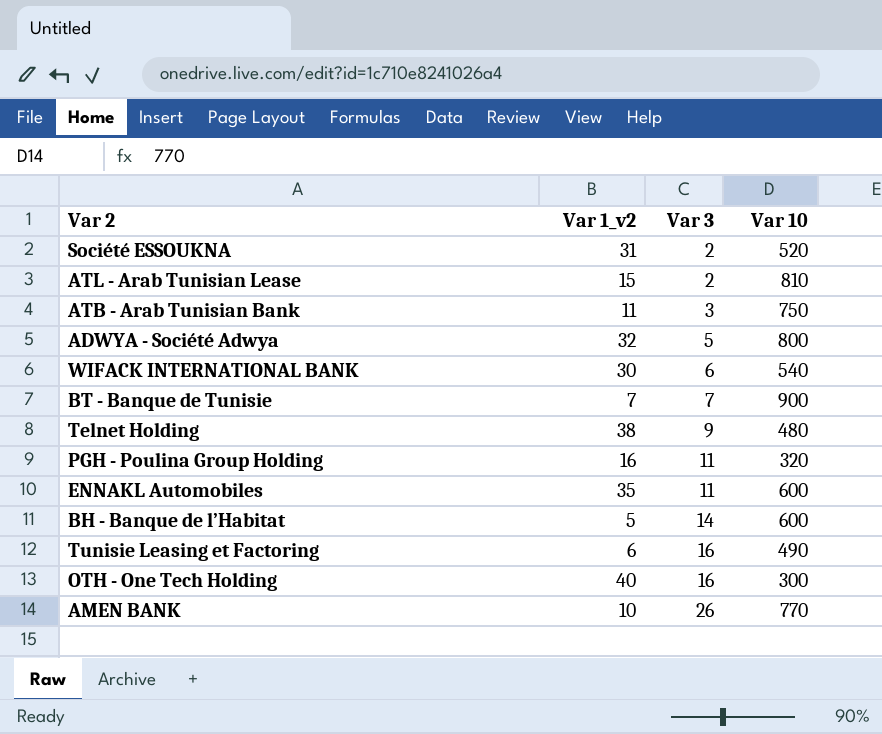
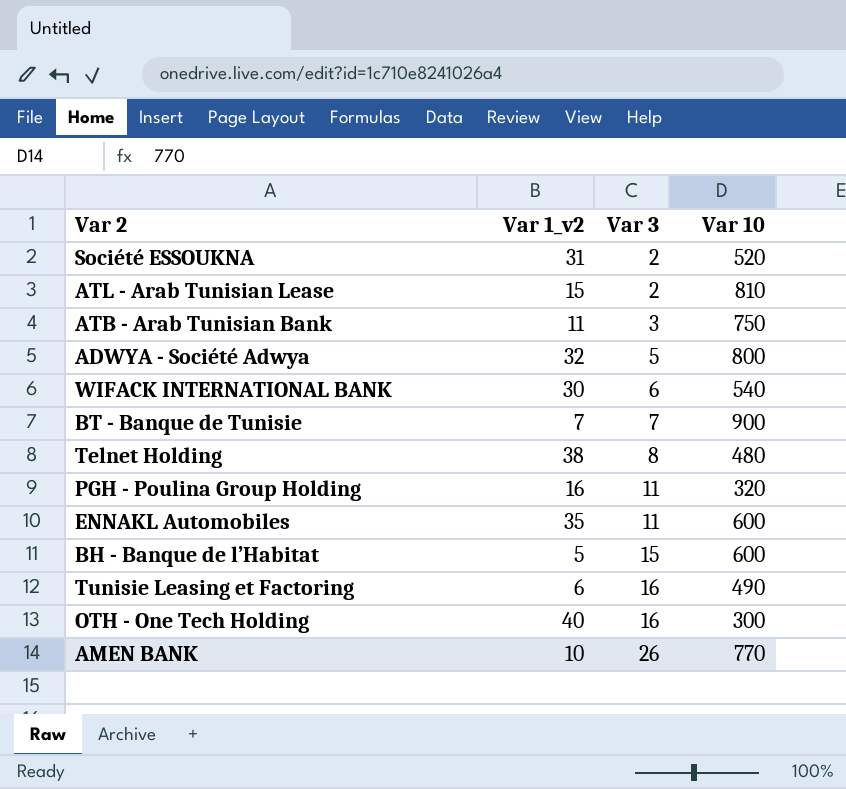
Telnet Holding | Var 3: 9 -> 8
BH - Banque de l’Habitat | Var 3: 14 -> 15

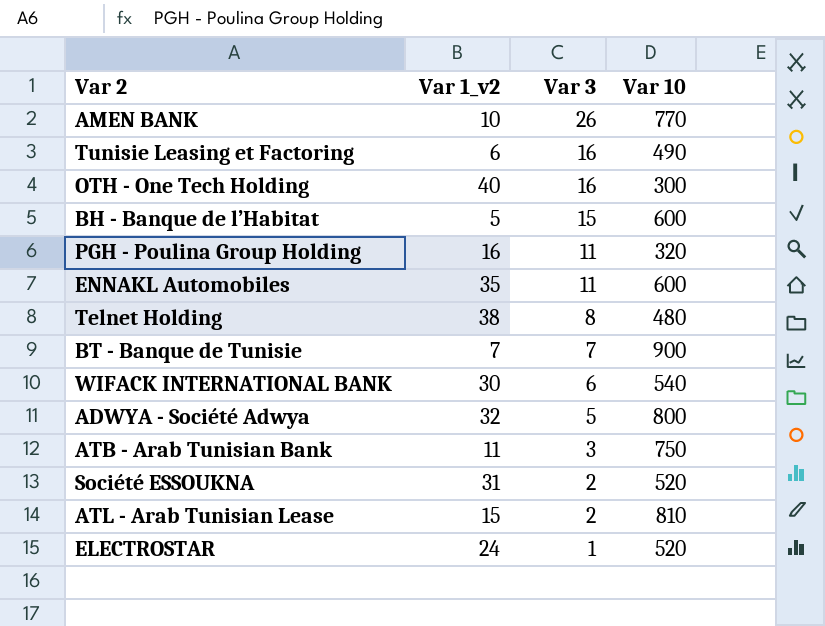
row order: Var 3 ascending -> Var 3 descending
row ELECTROSTAR: none -> 24 | 1 | 520

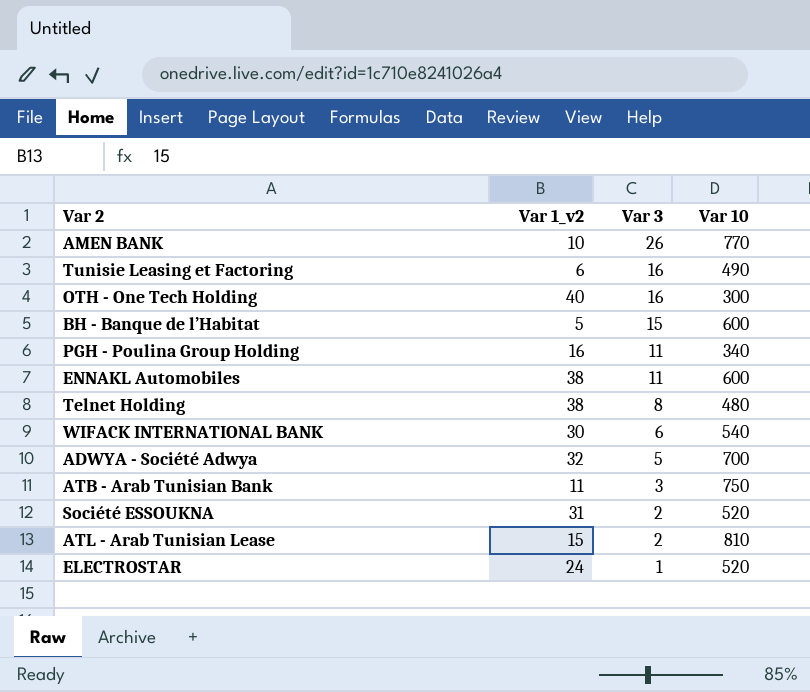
row BT - Banque de Tunisie: 7 | 7 | 900 -> none
PGH - Poulina Group Holding | Var 10: 320 -> 340
ENNAKL Automobiles | Var 1_v2: 35 -> 38
ADWYA - Société Adwya | Var 10: 800 -> 700

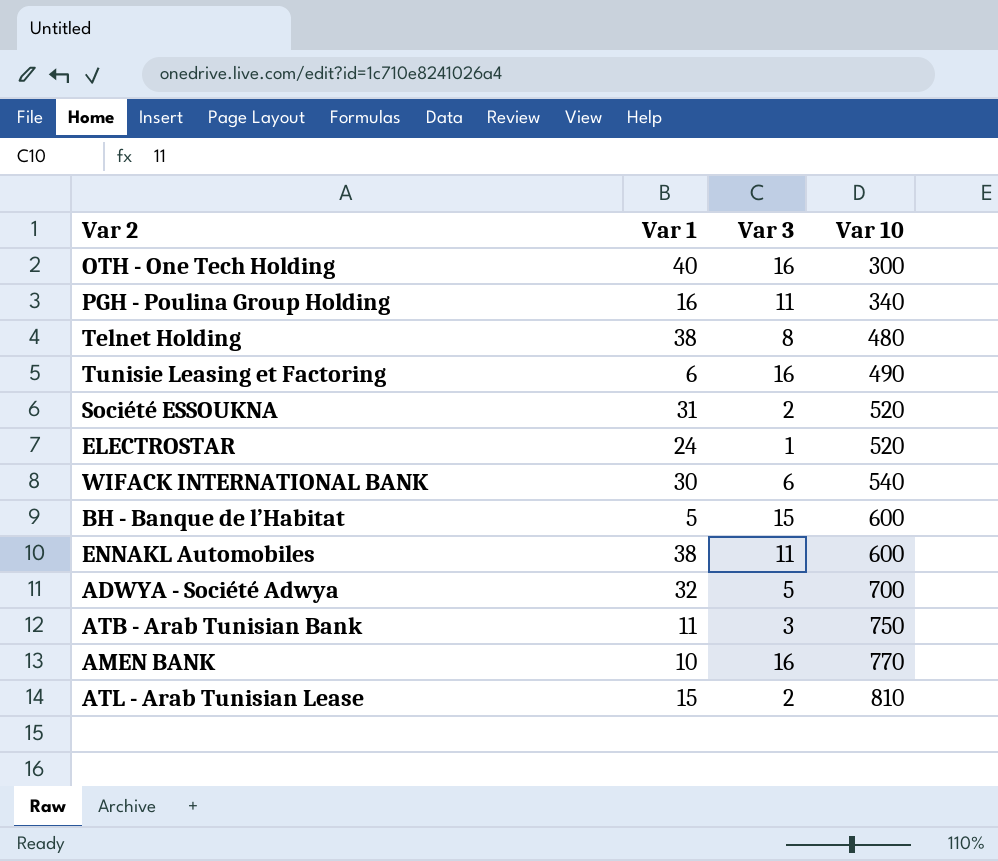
row order: Var 3 descending -> Var 10 ascending
column name: Var 1_v2 -> Var 1
AMEN BANK | Var 3: 26 -> 16

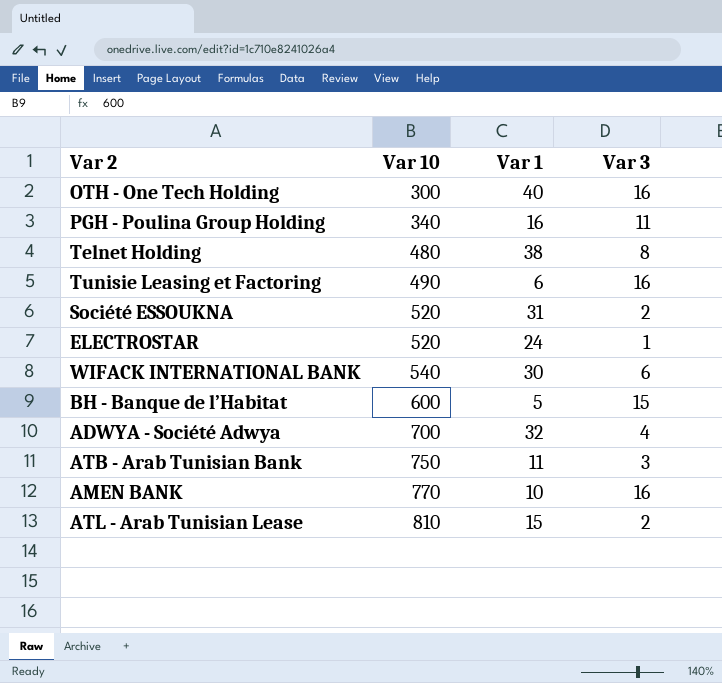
column Var 10 | position: 4 -> 2
row ENNAKL Automobiles: 38 | 11 | 600 -> none
ADWYA - Société Adwya | Var 3: 5 -> 4

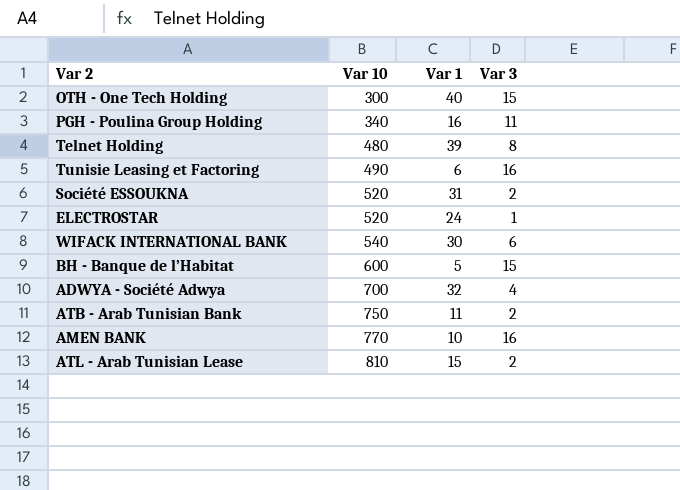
OTH - One Tech Holding | Var 3: 16 -> 15
Telnet Holding | Var 1: 38 -> 39
ATB - Arab Tunisian Bank | Var 3: 3 -> 2

